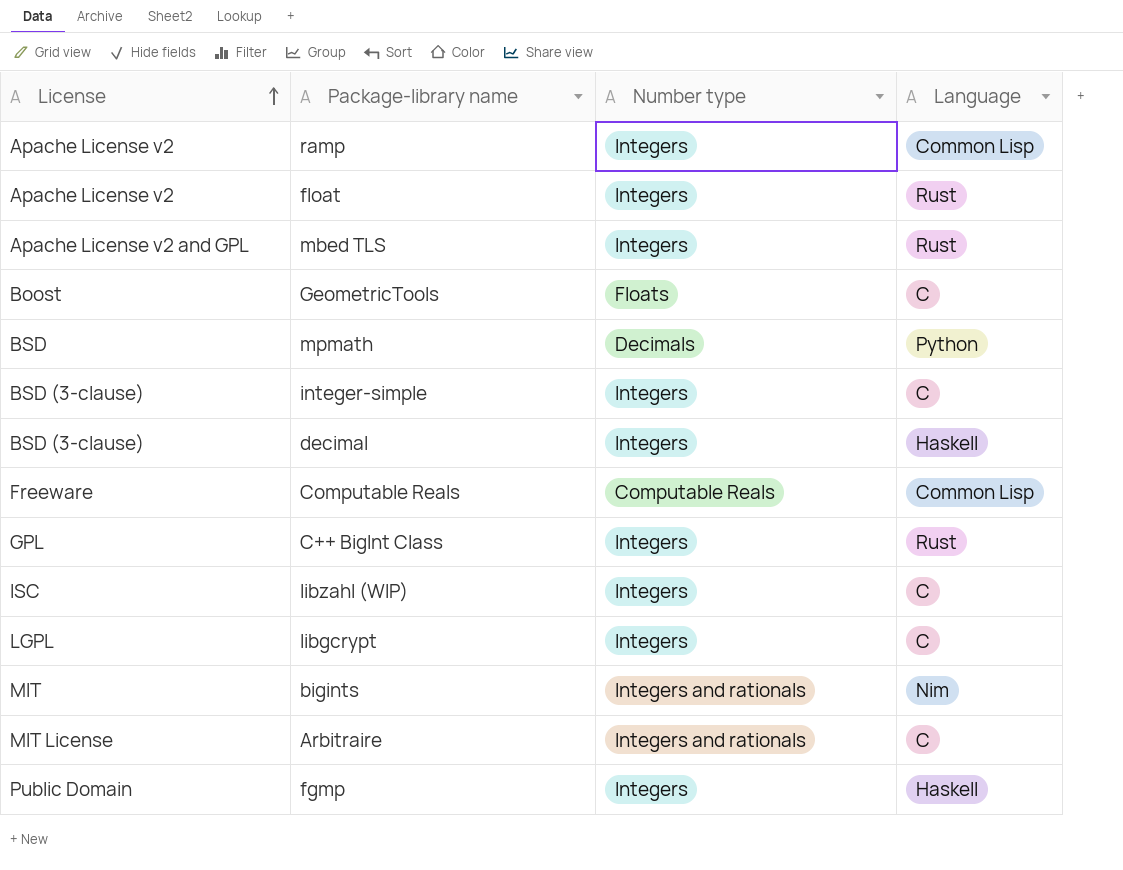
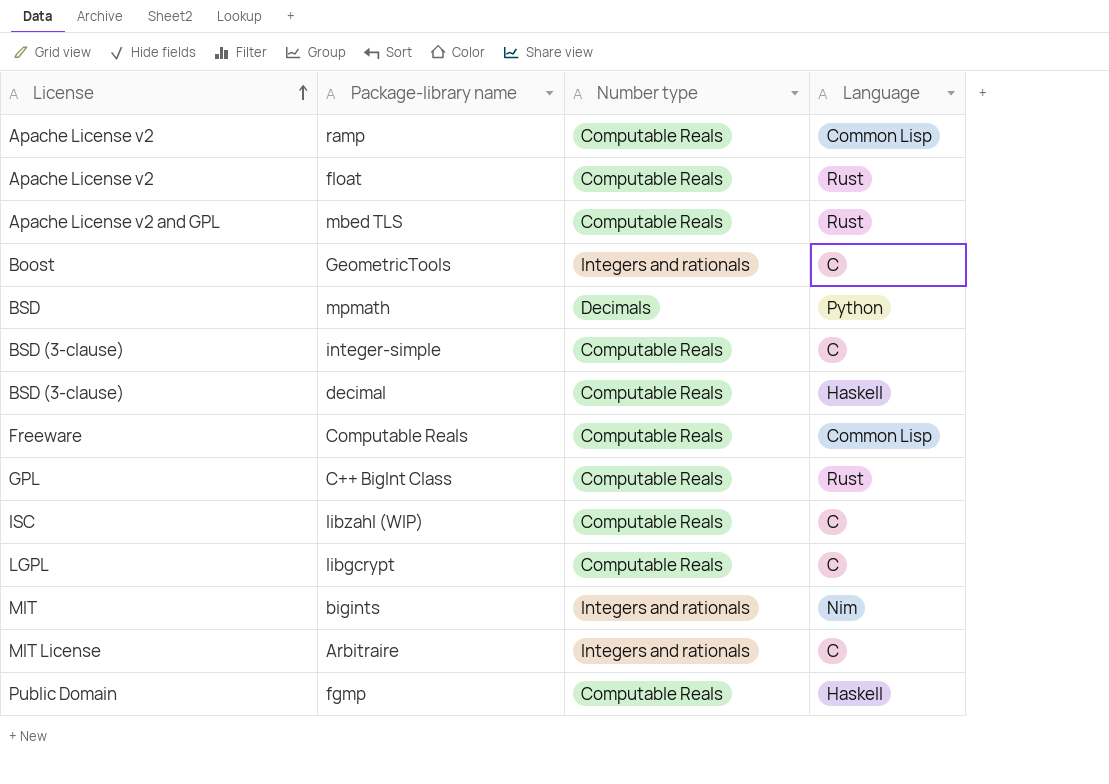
ramp | Number type: Integers -> Computable Reals
float | Number type: Integers -> Computable Reals
mbed TLS | Number type: Integers -> Computable Reals
GeometricTools | Number type: Floats -> Integers and rationals
integer-simple | Number type: Integers -> Computable Reals
decimal | Number type: Integers -> Computable Reals
C++ BigInt Class | Number type: Integers -> Computable Reals
libzahl (WIP) | Number type: Integers -> Computable Reals
libgcrypt | Number type: Integers -> Computable Reals
fgmp | Number type: Integers -> Computable Reals

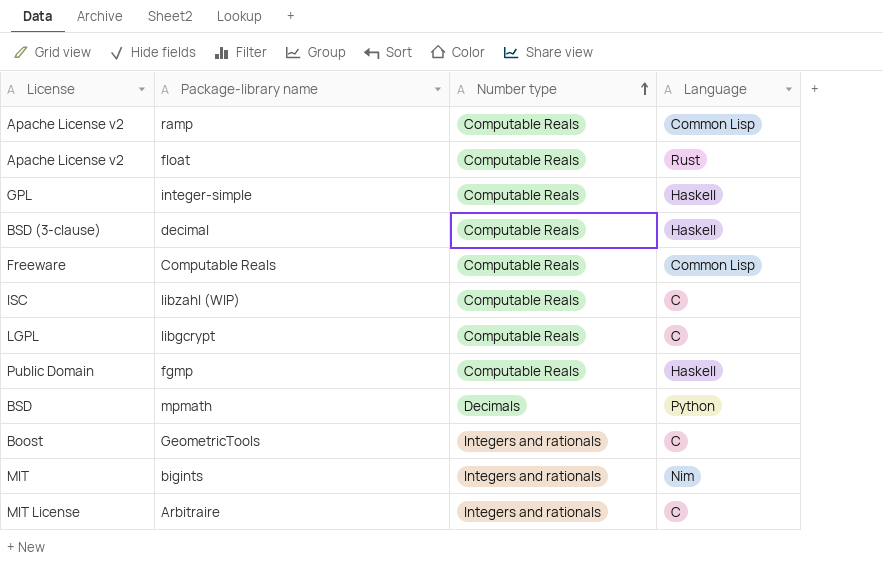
row order: License ascending -> Number type ascending
row mbed TLS: Apache License v2 and GPL | Computable Reals | Rust -> none
row C++ BigInt Class: GPL | Computable Reals | Rust -> none
integer-simple | License: BSD (3-clause) -> GPL
integer-simple | Language: C -> Haskell

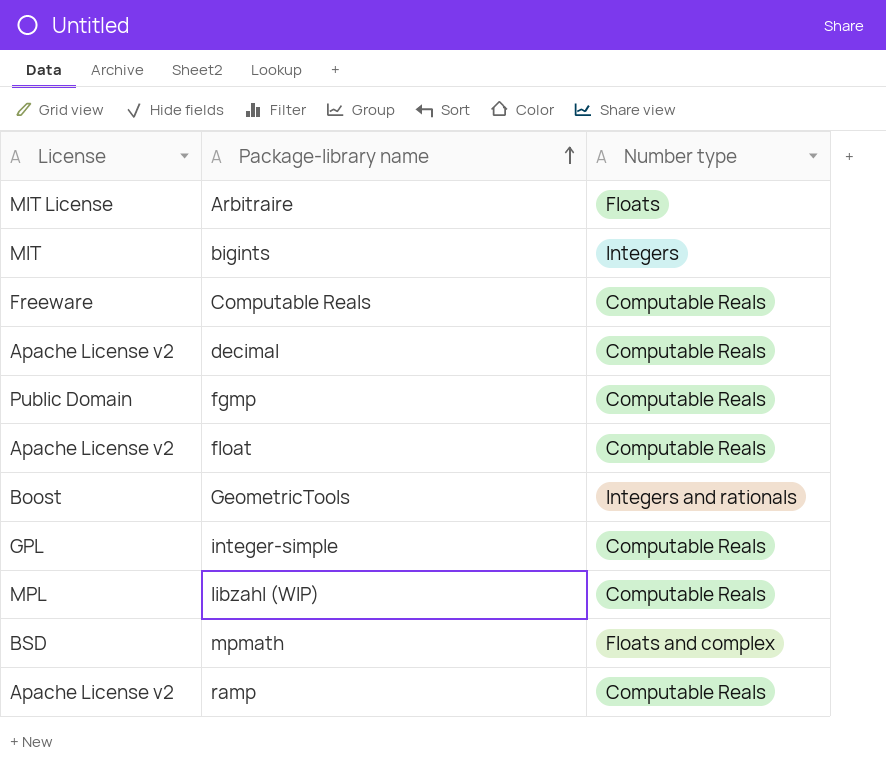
row order: Number type ascending -> Package-library name ascending
column Language | position: 4 -> none
row libgcrypt: LGPL | Computable Reals | C -> none
Arbitraire | Number type: Integers and rationals -> Floats
bigints | Number type: Integers and rationals -> Integers
decimal | License: BSD (3-clause) -> Apache License v2
libzahl (WIP) | License: ISC -> MPL
mpmath | Number type: Decimals -> Floats and complex

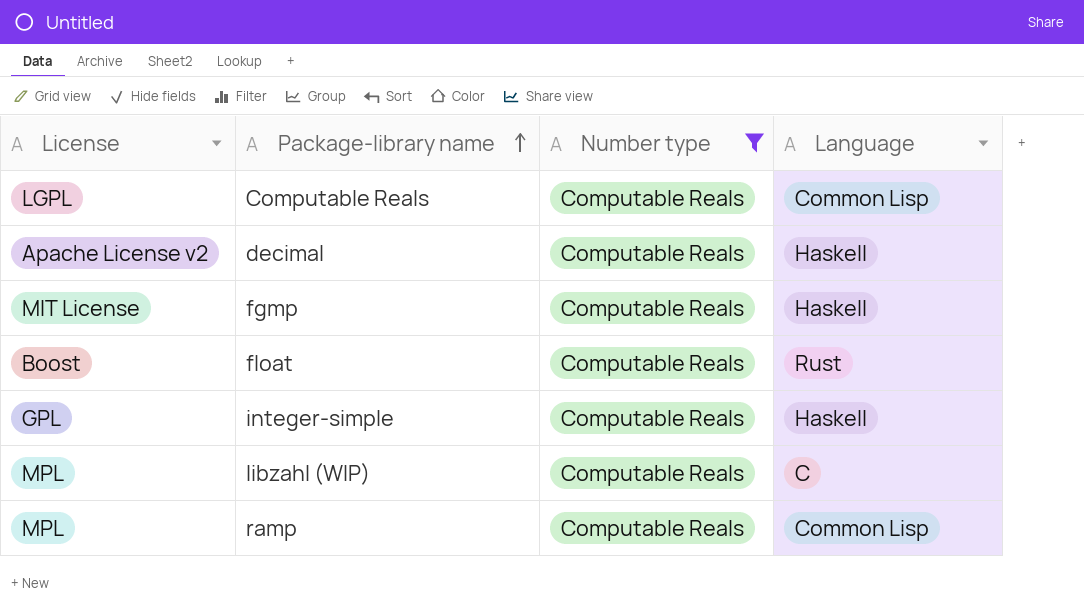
filter: none -> Number type = Computable Reals
column Language | position: none -> 4
Computable Reals | License: Freeware -> LGPL
fgmp | License: Public Domain -> MIT License
float | License: Apache License v2 -> Boost
ramp | License: Apache License v2 -> MPL

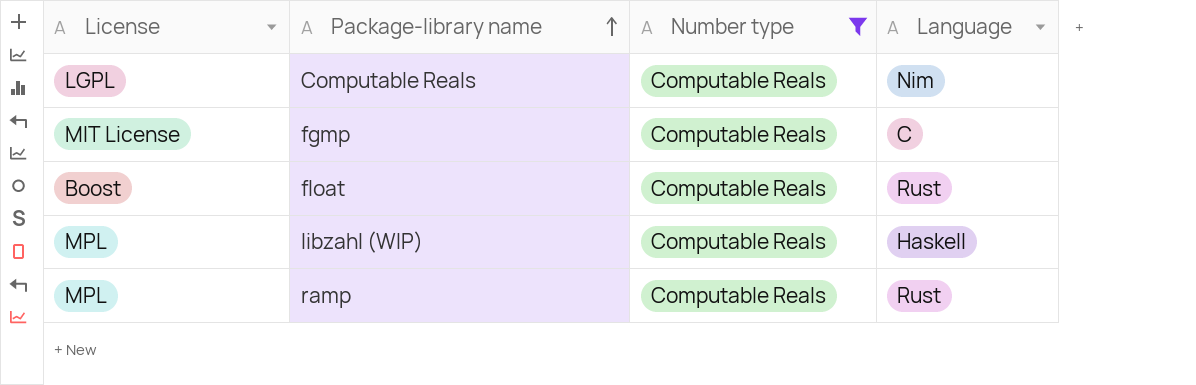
row decimal: Apache License v2 | Computable Reals | Haskell -> none
row integer-simple: GPL | Computable Reals | Haskell -> none
Computable Reals | Language: Common Lisp -> Nim
fgmp | Language: Haskell -> C
libzahl (WIP) | Language: C -> Haskell
ramp | Language: Common Lisp -> Rust

